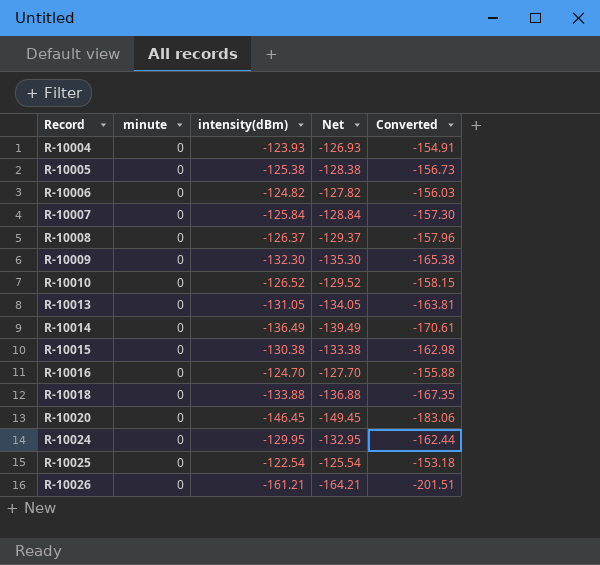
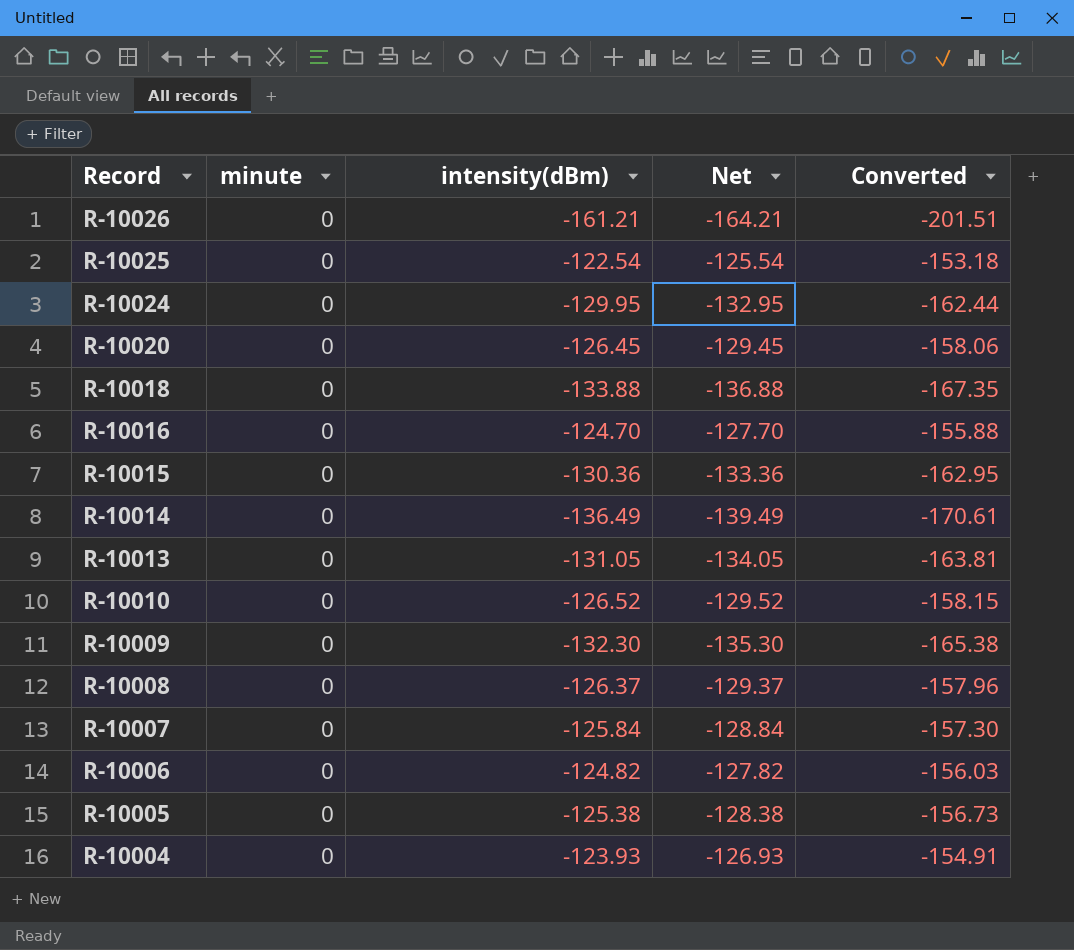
row order: Record ascending -> Record descending
R-10020 | intensity(dBm): -146.45 -> -126.45
R-10020 | Net: -149.45 -> -129.45
R-10020 | Converted: -183.06 -> -158.06
R-10015 | intensity(dBm): -130.38 -> -130.36
R-10015 | Net: -133.38 -> -133.36
R-10015 | Converted: -162.98 -> -162.95

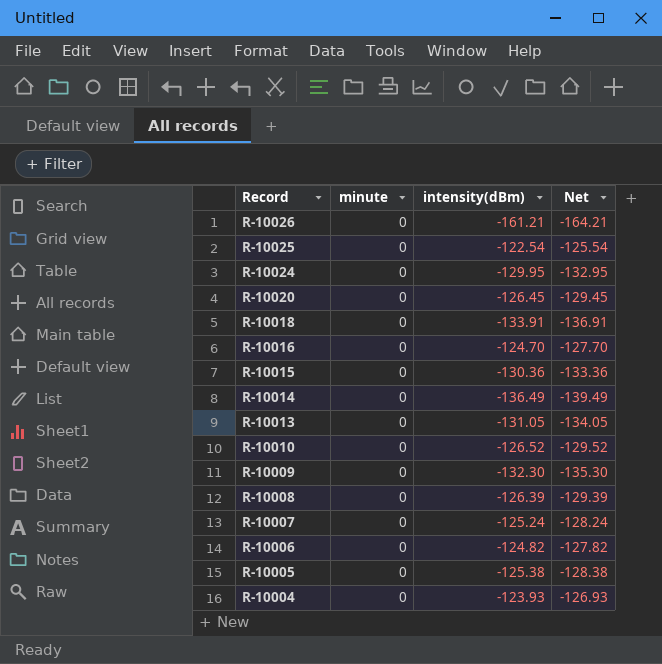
column Converted | formula: [intensity(dBm)] * 1.25 -> none
R-10018 | intensity(dBm): -133.88 -> -133.91
R-10018 | Net: -136.88 -> -136.91
R-10008 | intensity(dBm): -126.37 -> -126.39
R-10008 | Net: -129.37 -> -129.39
R-10007 | intensity(dBm): -125.84 -> -125.24
R-10007 | Net: -128.84 -> -128.24

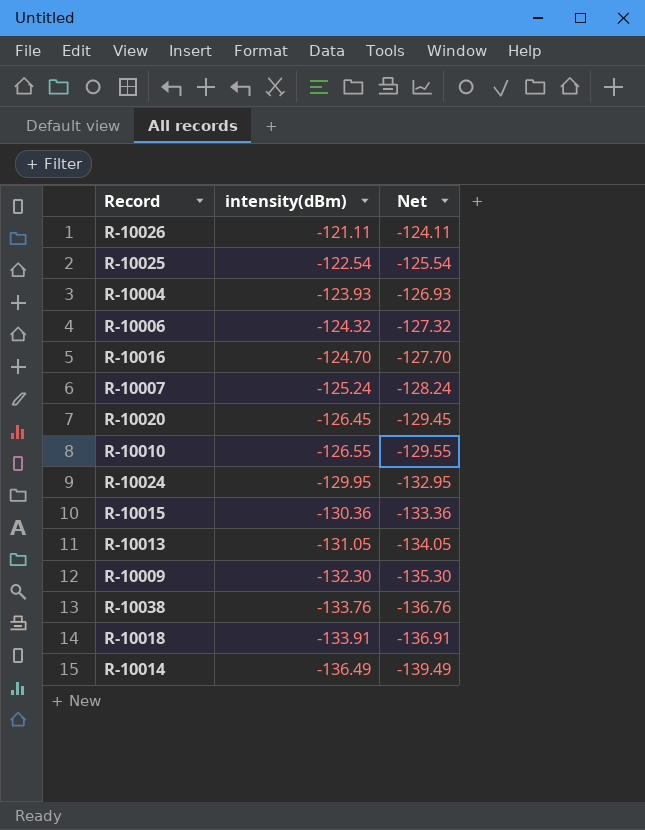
row order: Record descending -> intensity(dBm) descending
column minute | position: 2 -> none
row R-10008: 0 | -126.39 | -129.39 -> none
row R-10005: 0 | -125.38 | -128.38 -> none
R-10026 | intensity(dBm): -161.21 -> -121.11
R-10026 | Net: -164.21 -> -124.11
R-10006 | intensity(dBm): -124.82 -> -124.32
R-10006 | Net: -127.82 -> -127.32
R-10010 | intensity(dBm): -126.52 -> -126.55
R-10010 | Net: -129.52 -> -129.55
row R-10038: none -> -133.76 | -136.76

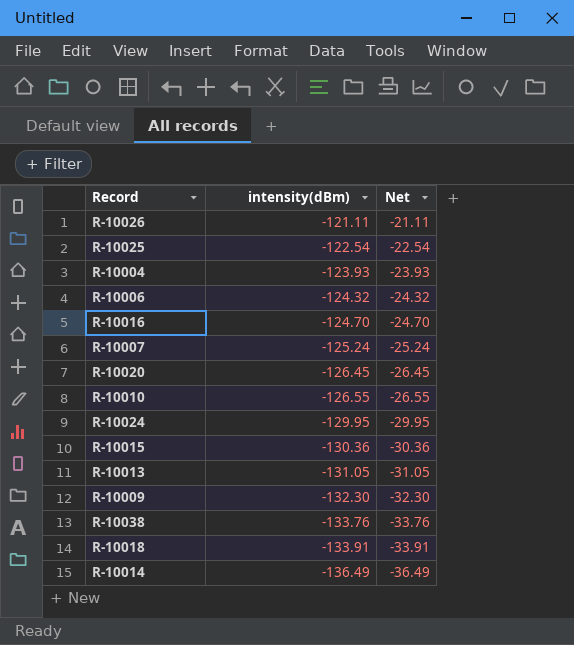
column Net | formula: [intensity(dBm)] - 3 -> [intensity(dBm)] + 100

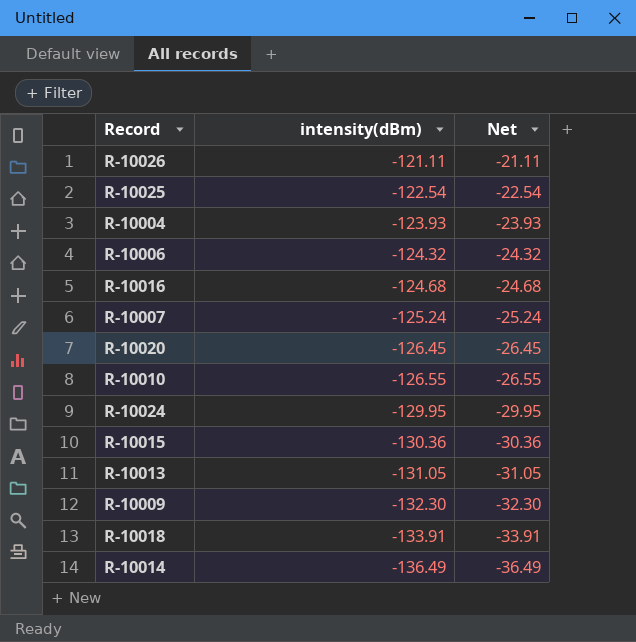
row R-10038: -133.76 | -33.76 -> none
R-10016 | intensity(dBm): -124.70 -> -124.68
R-10016 | Net: -24.70 -> -24.68

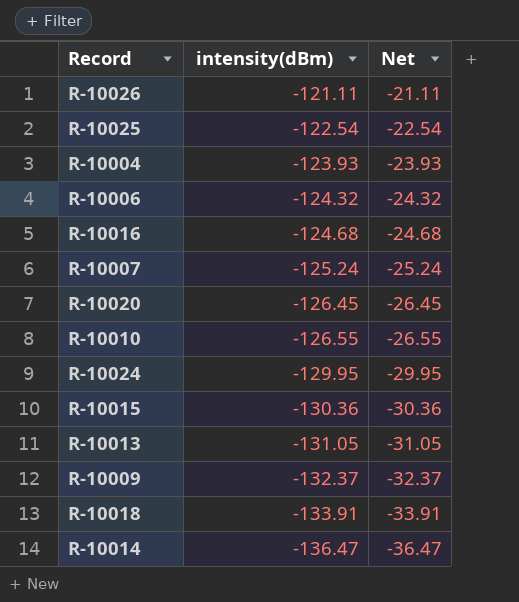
R-10009 | intensity(dBm): -132.30 -> -132.37
R-10009 | Net: -32.30 -> -32.37
R-10014 | intensity(dBm): -136.49 -> -136.47
R-10014 | Net: -36.49 -> -36.47

